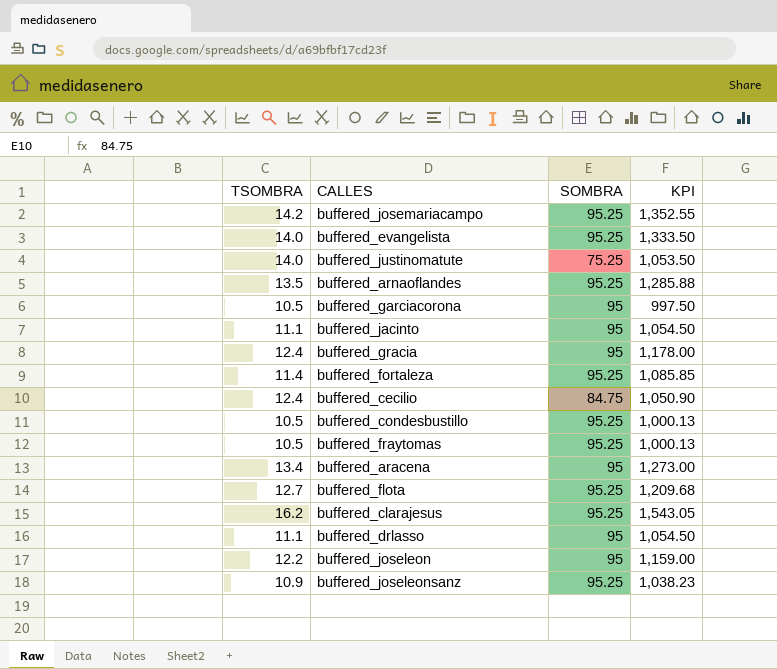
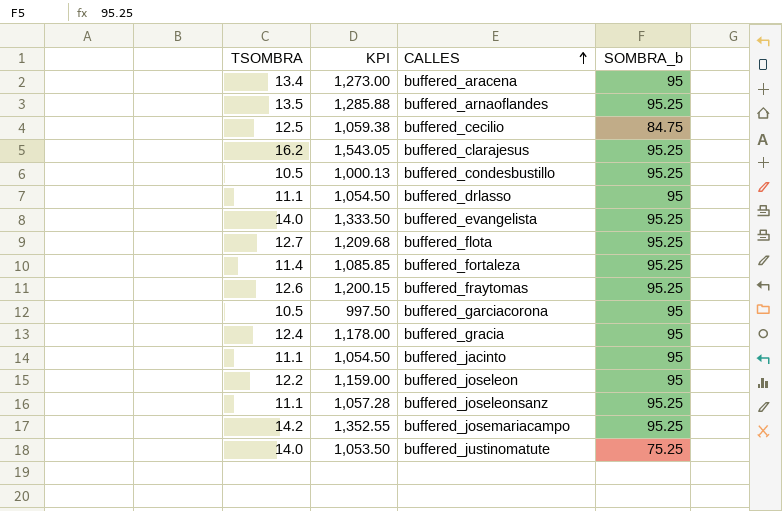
row order: none -> CALLES ascending
column KPI | position: 4 -> 2
column name: SOMBRA -> SOMBRA_b
buffered_cecilio | TSOMBRA: 12.4 -> 12.5
buffered_cecilio | KPI: 1,050.90 -> 1,059.38
buffered_fraytomas | TSOMBRA: 10.5 -> 12.6
buffered_fraytomas | KPI: 1,000.13 -> 1,200.15
buffered_joseleonsanz | TSOMBRA: 10.9 -> 11.1
buffered_joseleonsanz | KPI: 1,038.23 -> 1,057.28

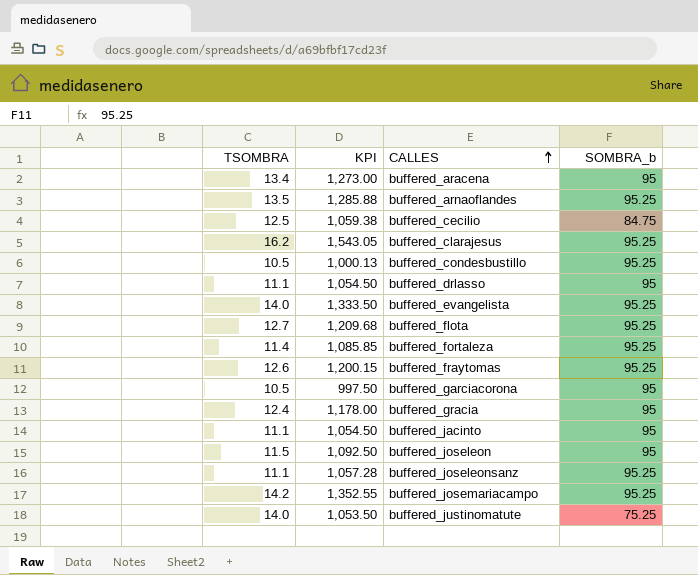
buffered_joseleon | TSOMBRA: 12.2 -> 11.5
buffered_joseleon | KPI: 1,159.00 -> 1,092.50

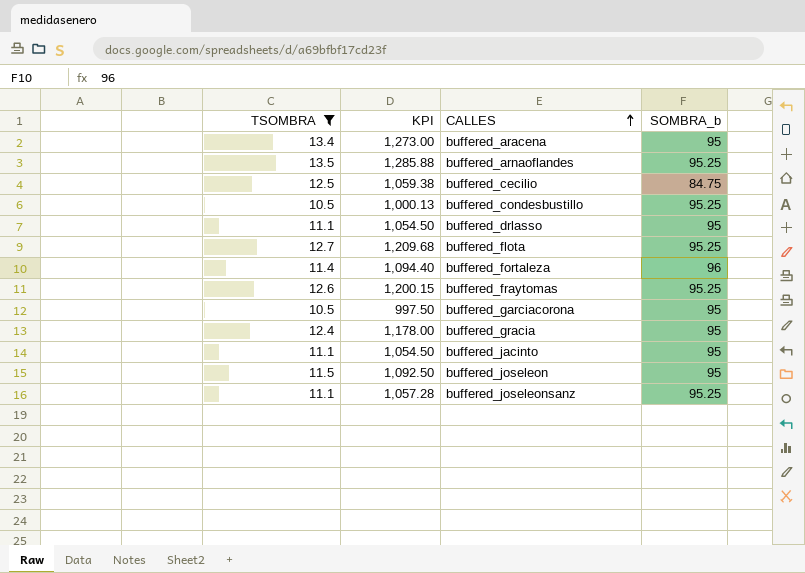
filter: none -> TSOMBRA <= 13.5
buffered_fortaleza | KPI: 1,085.85 -> 1,094.40
buffered_fortaleza | SOMBRA_b: 95.25 -> 96

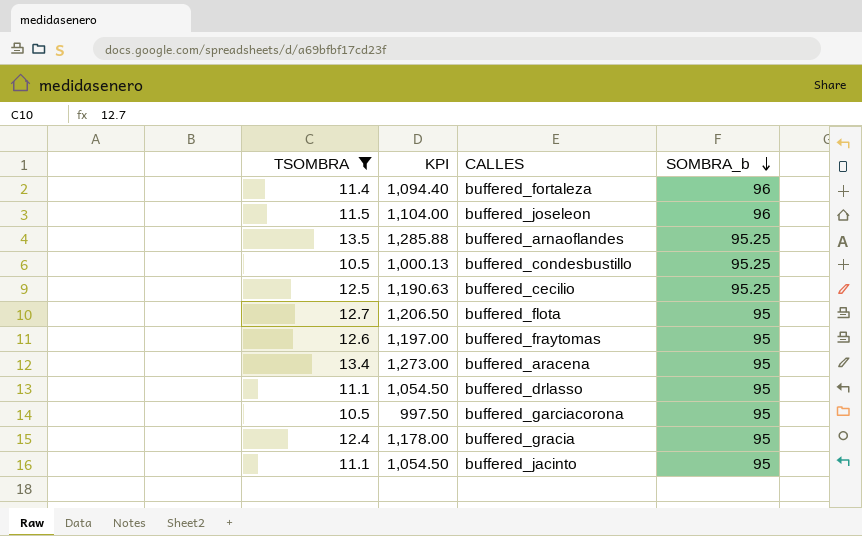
row order: CALLES ascending -> SOMBRA_b descending
row buffered_joseleonsanz: 11.1 | 1,057.28 | 95.25 -> none
buffered_joseleon | KPI: 1,092.50 -> 1,104.00
buffered_joseleon | SOMBRA_b: 95 -> 96
buffered_cecilio | KPI: 1,059.38 -> 1,190.63
buffered_cecilio | SOMBRA_b: 84.75 -> 95.25
buffered_flota | KPI: 1,209.68 -> 1,206.50
buffered_flota | SOMBRA_b: 95.25 -> 95
buffered_fraytomas | KPI: 1,200.15 -> 1,197.00
buffered_fraytomas | SOMBRA_b: 95.25 -> 95

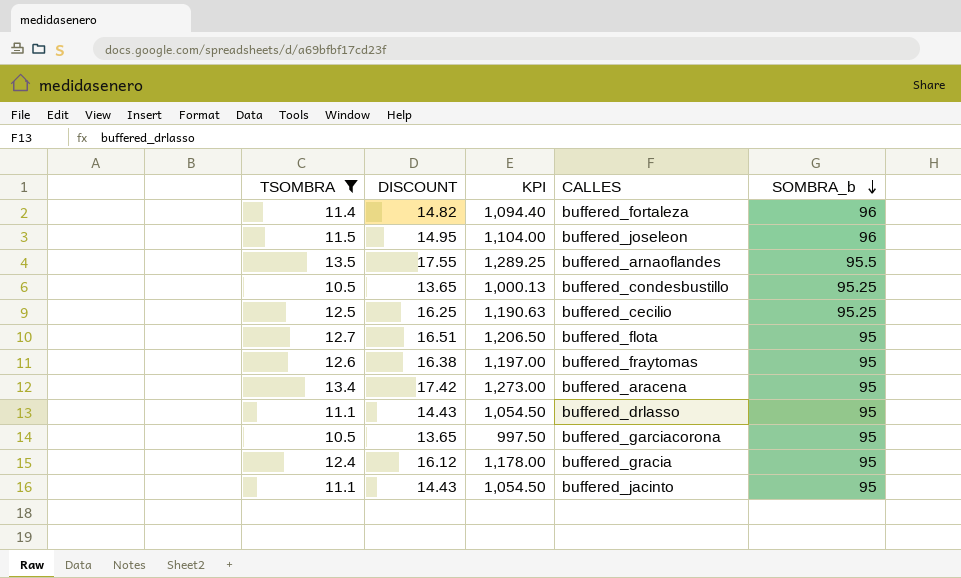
column DISCOUNT | formula: none -> [TSOMBRA] * 1.3
buffered_arnaoflandes | KPI: 1,285.88 -> 1,289.25
buffered_arnaoflandes | SOMBRA_b: 95.25 -> 95.5

